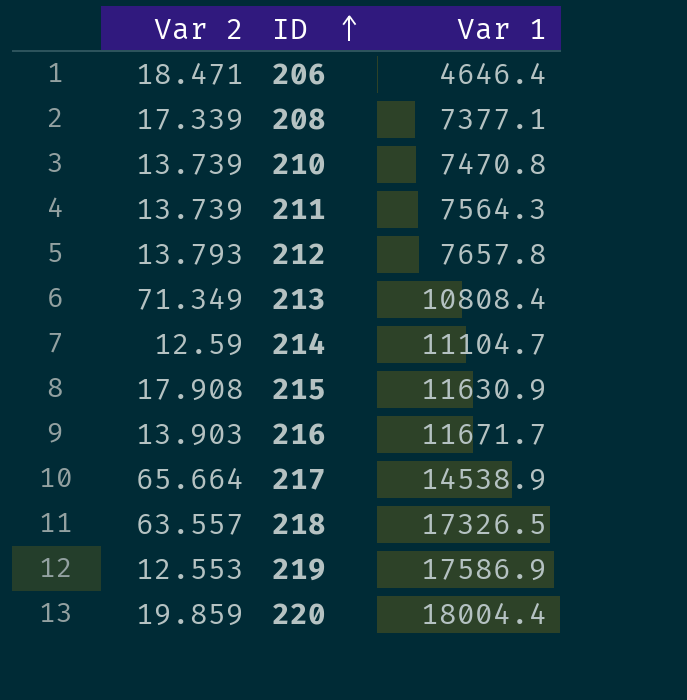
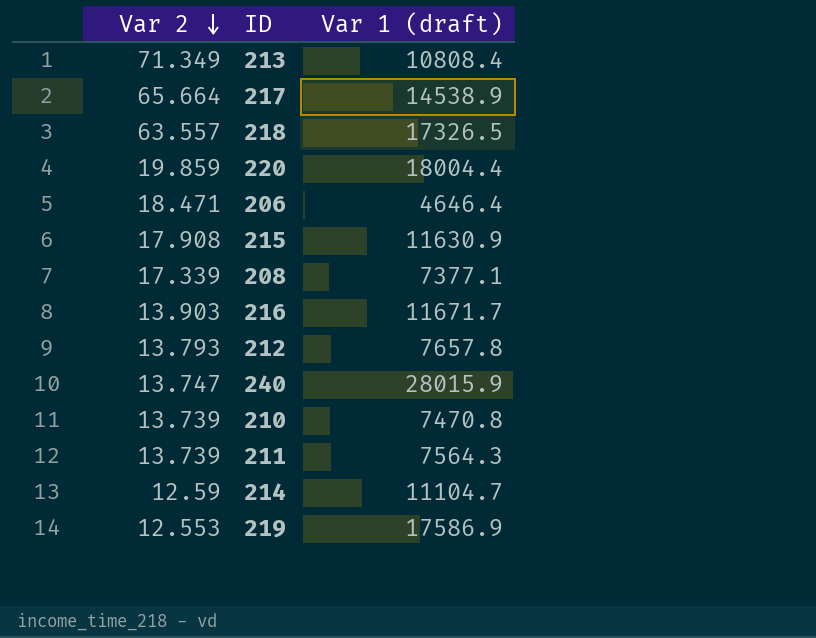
row order: ID ascending -> Var 2 descending
column name: Var 1 -> Var 1 (draft)
row 240: none -> 13.747 | 28015.9

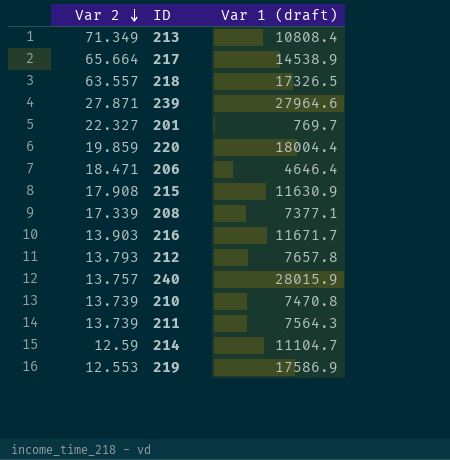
row 239: none -> 27.871 | 27964.6
row 201: none -> 22.327 | 769.7
240 | Var 2: 13.747 -> 13.757

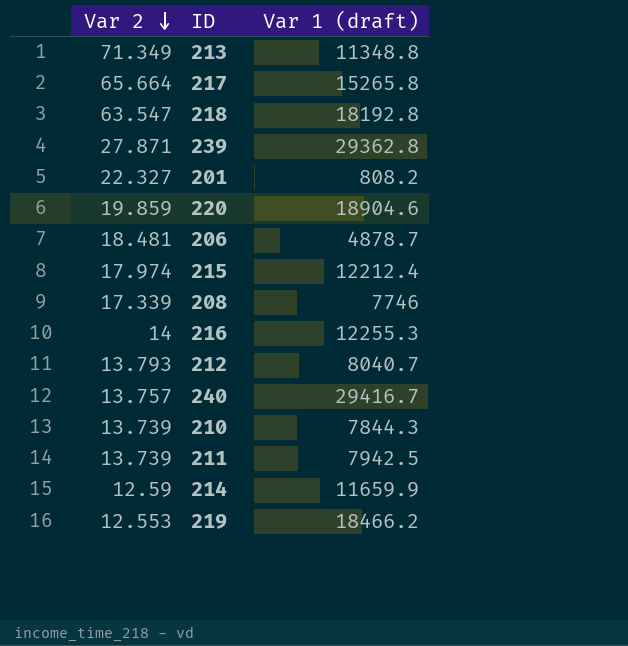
213 | Var 1 (draft): 10808.4 -> 11348.8
217 | Var 1 (draft): 14538.9 -> 15265.8
218 | Var 2: 63.557 -> 63.547
218 | Var 1 (draft): 17326.5 -> 18192.8
239 | Var 1 (draft): 27964.6 -> 29362.8
201 | Var 1 (draft): 769.7 -> 808.2
220 | Var 1 (draft): 18004.4 -> 18904.6
206 | Var 2: 18.471 -> 18.481
206 | Var 1 (draft): 4646.4 -> 4878.7
215 | Var 2: 17.908 -> 17.974
215 | Var 1 (draft): 11630.9 -> 12212.4
208 | Var 1 (draft): 7377.1 -> 7746
216 | Var 2: 13.903 -> 14
216 | Var 1 (draft): 11671.7 -> 12255.3
212 | Var 1 (draft): 7657.8 -> 8040.7
240 | Var 1 (draft): 28015.9 -> 29416.7
210 | Var 1 (draft): 7470.8 -> 7844.3
211 | Var 1 (draft): 7564.3 -> 7942.5
214 | Var 1 (draft): 11104.7 -> 11659.9
219 | Var 1 (draft): 17586.9 -> 18466.2

